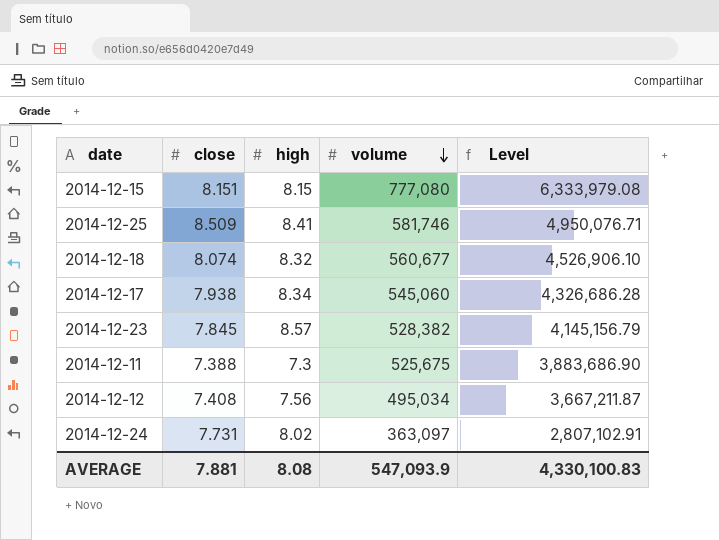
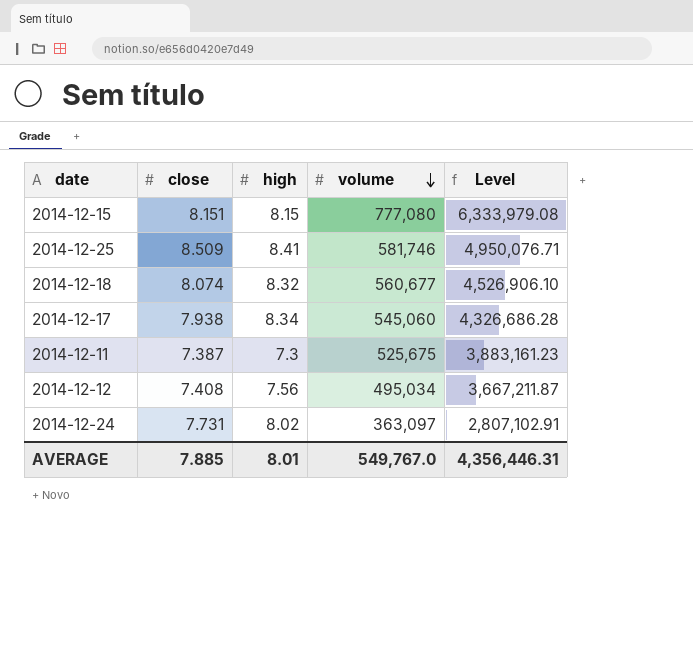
row 2014-12-23: 7.845 | 8.57 | 528,382 | 4,145,156.79 -> none
2014-12-11 | close: 7.388 -> 7.387
2014-12-11 | Level: 3,883,686.90 -> 3,883,161.23
AVERAGE | close: 7.881 -> 7.885
AVERAGE | high: 8.08 -> 8.01
AVERAGE | volume: 547,093.9 -> 549,767.0
AVERAGE | Level: 4,330,100.83 -> 4,356,446.31

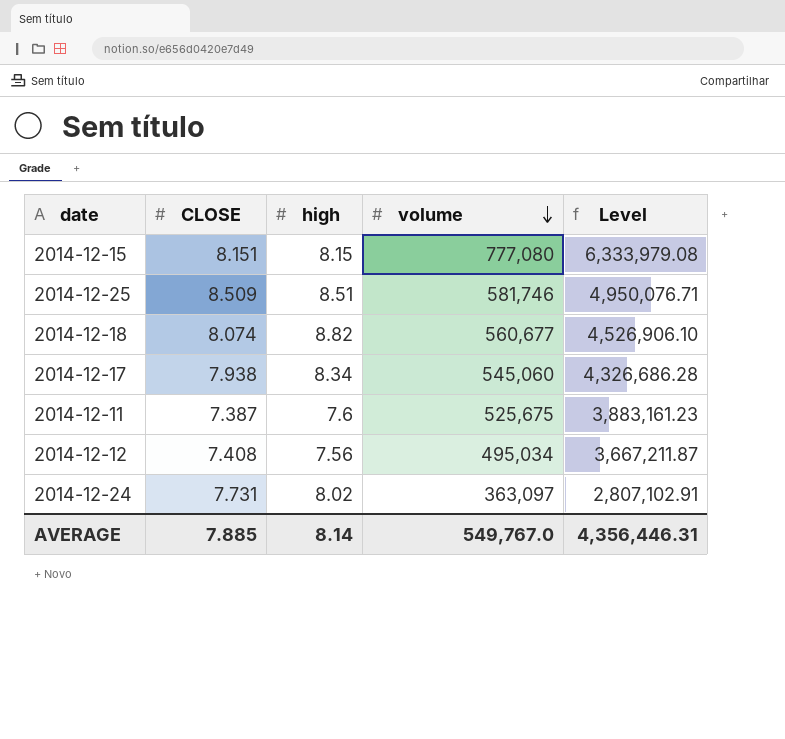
column name: close -> CLOSE
2014-12-25 | high: 8.41 -> 8.51
2014-12-18 | high: 8.32 -> 8.82
2014-12-11 | high: 7.3 -> 7.6
AVERAGE | high: 8.01 -> 8.14

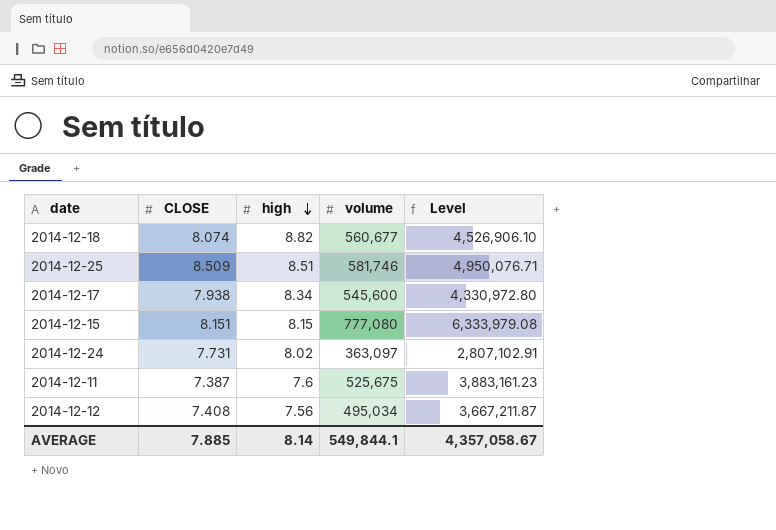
row order: volume descending -> high descending
2014-12-17 | volume: 545,060 -> 545,600
2014-12-17 | Level: 4,326,686.28 -> 4,330,972.80
AVERAGE | volume: 549,767.0 -> 549,844.1
AVERAGE | Level: 4,356,446.31 -> 4,357,058.67

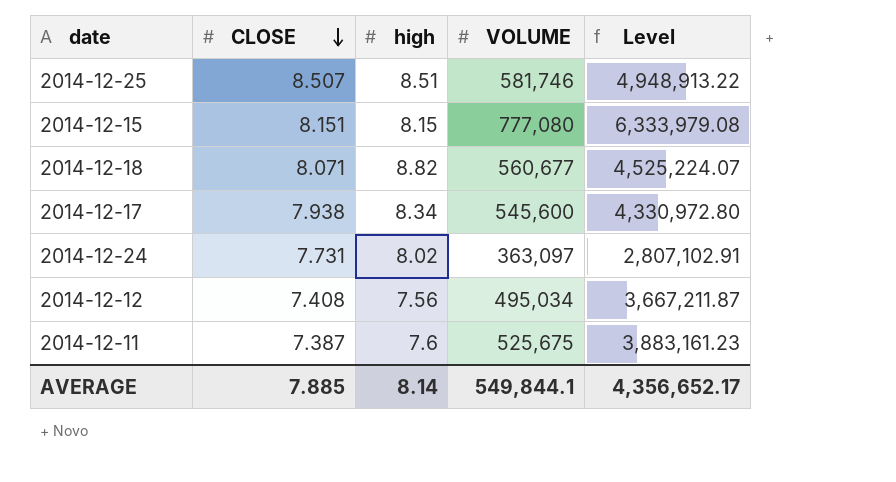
row order: high descending -> CLOSE descending
column name: volume -> VOLUME
2014-12-25 | CLOSE: 8.509 -> 8.507
2014-12-25 | Level: 4,950,076.71 -> 4,948,913.22
2014-12-18 | CLOSE: 8.074 -> 8.071
2014-12-18 | Level: 4,526,906.10 -> 4,525,224.07
AVERAGE | Level: 4,357,058.67 -> 4,356,652.17

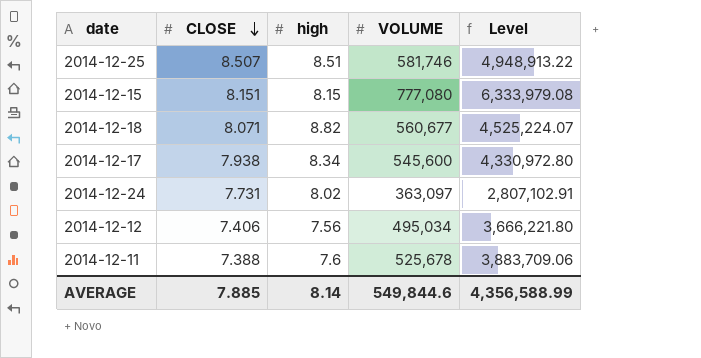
2014-12-12 | CLOSE: 7.408 -> 7.406
2014-12-12 | Level: 3,667,211.87 -> 3,666,221.80
2014-12-11 | CLOSE: 7.387 -> 7.388
2014-12-11 | VOLUME: 525,675 -> 525,678
2014-12-11 | Level: 3,883,161.23 -> 3,883,709.06
AVERAGE | VOLUME: 549,844.1 -> 549,844.6
AVERAGE | Level: 4,356,652.17 -> 4,356,588.99

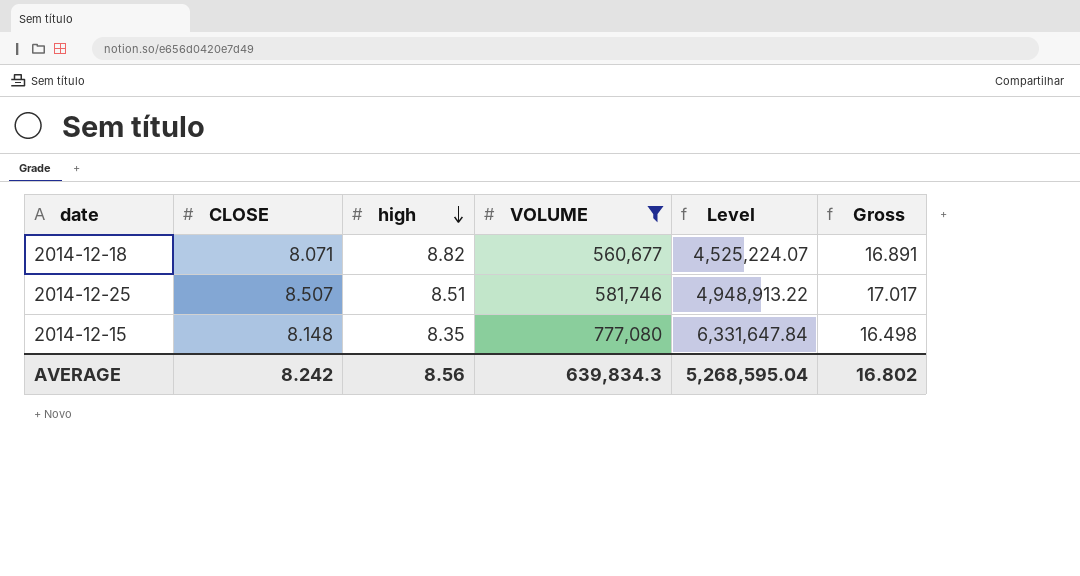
filter: none -> VOLUME >= 560,677
row order: CLOSE descending -> high descending
column Gross | formula: none -> [CLOSE] + [high]
2014-12-15 | CLOSE: 8.151 -> 8.148
2014-12-15 | high: 8.15 -> 8.35
2014-12-15 | Level: 6,333,979.08 -> 6,331,647.84
AVERAGE | CLOSE: 7.885 -> 8.242
AVERAGE | high: 8.14 -> 8.56
AVERAGE | VOLUME: 549,844.6 -> 639,834.3
AVERAGE | Level: 4,356,588.99 -> 5,268,595.04

